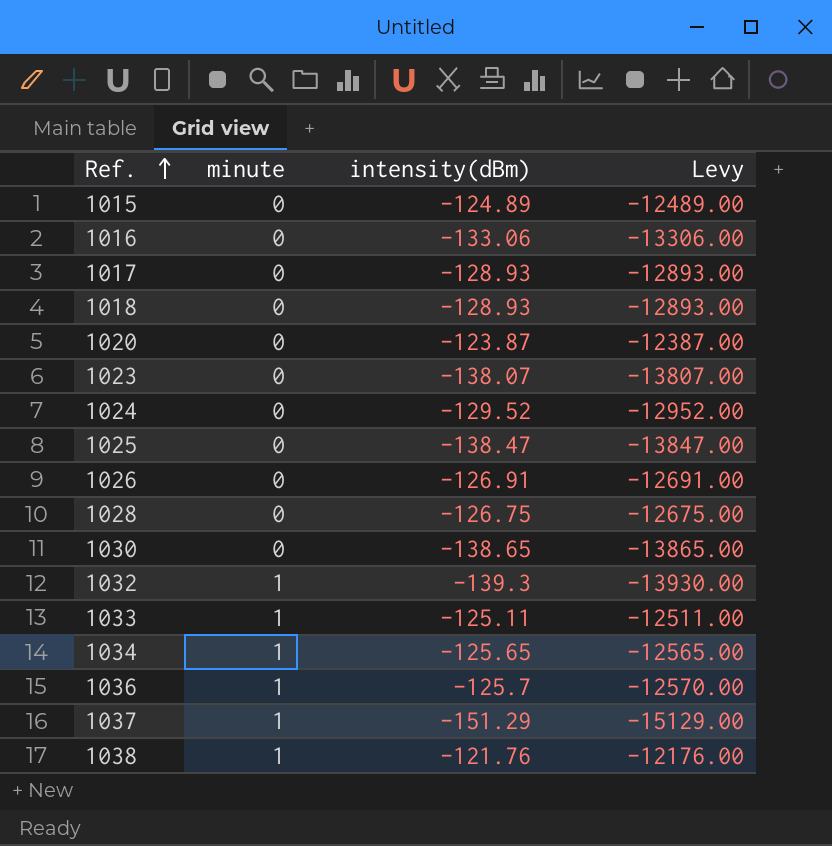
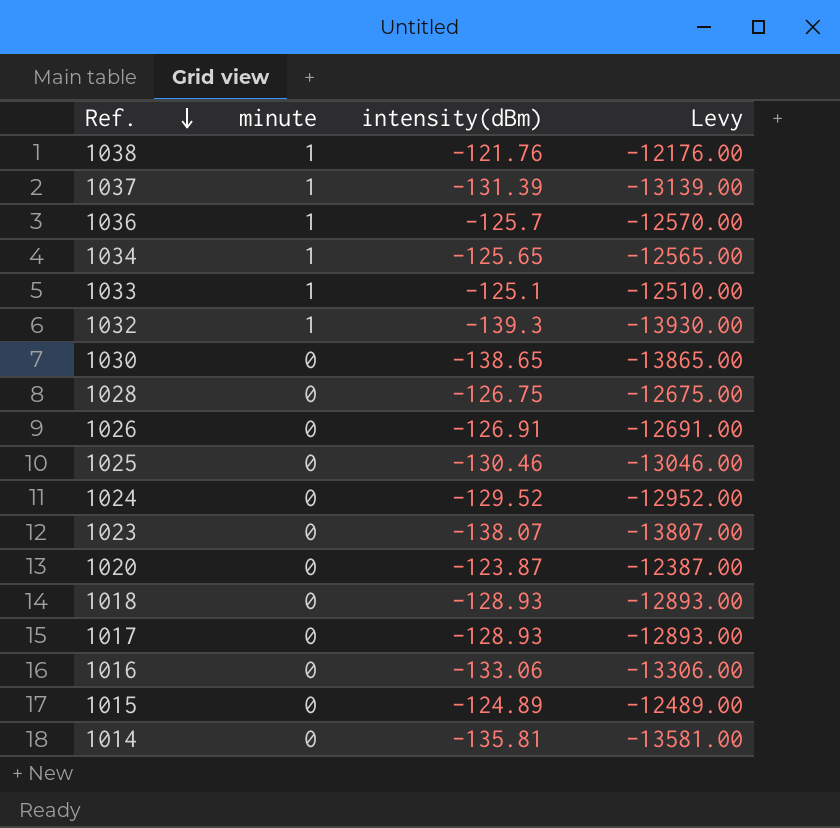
row order: Ref. ascending -> Ref. descending
1037 | intensity(dBm): -151.29 -> -131.39
1037 | Levy: -15129.00 -> -13139.00
1033 | intensity(dBm): -125.11 -> -125.1
1033 | Levy: -12511.00 -> -12510.00
1025 | intensity(dBm): -138.47 -> -130.46
1025 | Levy: -13847.00 -> -13046.00
row 1014: none -> 0 | -135.81 | -13581.00

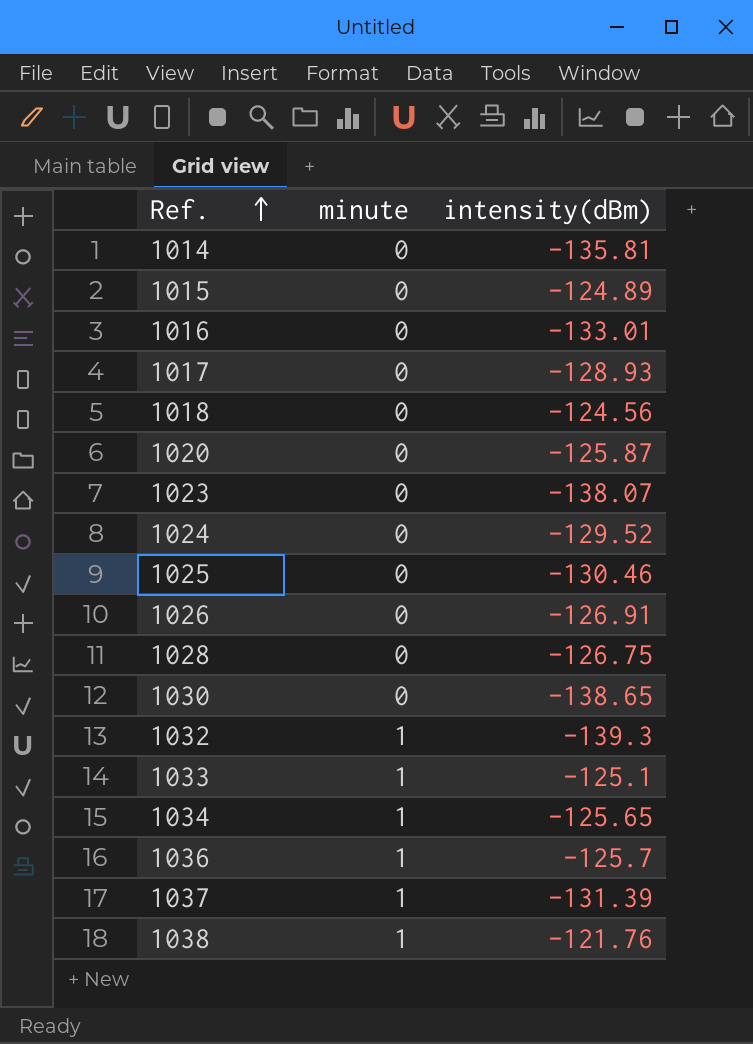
row order: Ref. descending -> Ref. ascending
column Levy | formula: [intensity(dBm)] * 100 -> none
1016 | intensity(dBm): -133.06 -> -133.01
1018 | intensity(dBm): -128.93 -> -124.56
1020 | intensity(dBm): -123.87 -> -125.87

